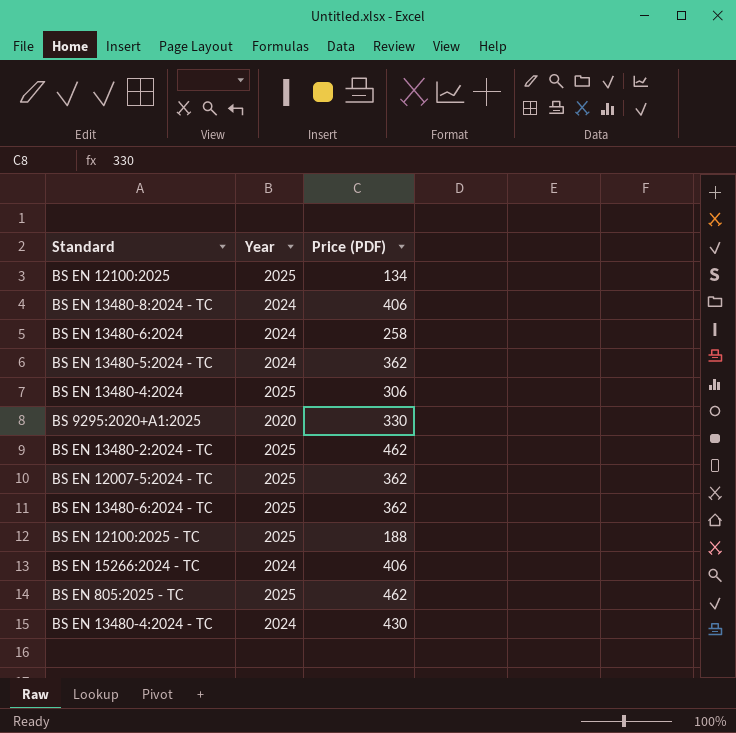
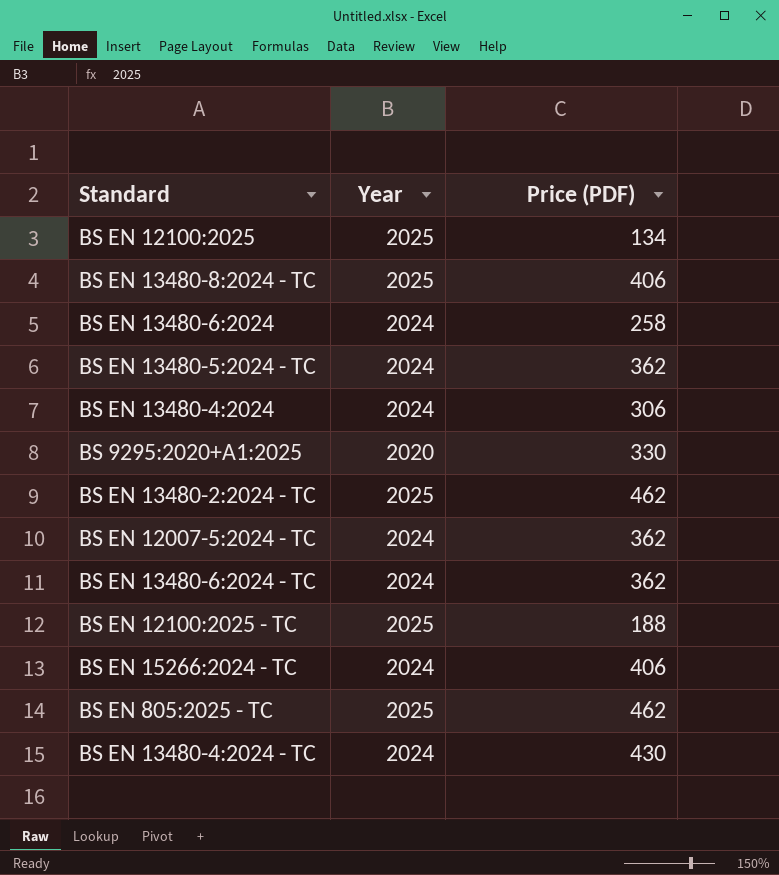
BS EN 13480-8:2024 - TC | Year: 2024 -> 2025
BS EN 13480-4:2024 | Year: 2025 -> 2024
BS EN 12007-5:2024 - TC | Year: 2025 -> 2024
BS EN 13480-6:2024 - TC | Year: 2025 -> 2024

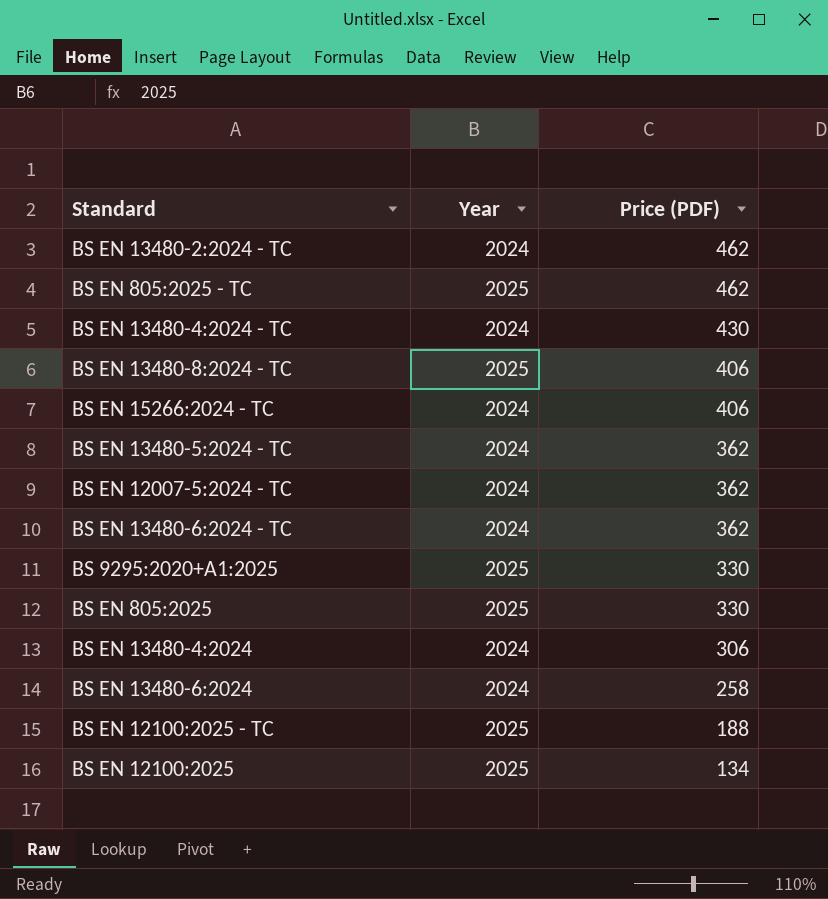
row order: none -> Price (PDF) descending
BS EN 13480-2:2024 - TC | Year: 2025 -> 2024
BS 9295:2020+A1:2025 | Year: 2020 -> 2025
row BS EN 805:2025: none -> 2025 | 330

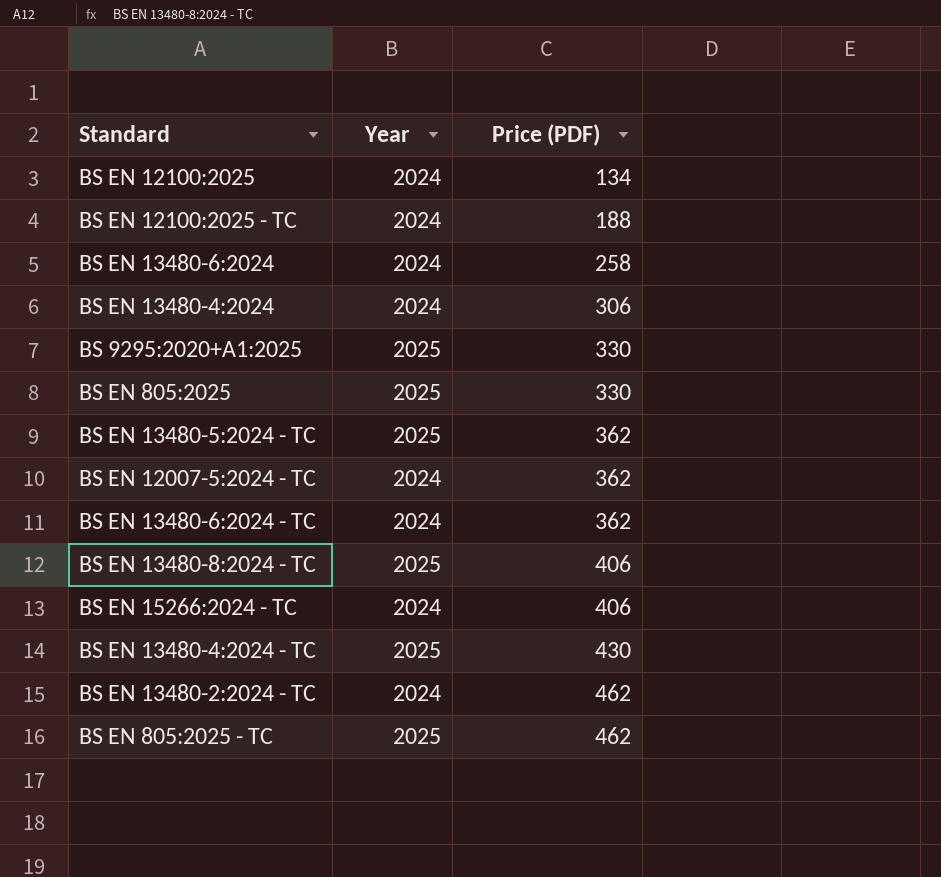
row order: Price (PDF) descending -> Price (PDF) ascending
BS EN 12100:2025 | Year: 2025 -> 2024
BS EN 12100:2025 - TC | Year: 2025 -> 2024
BS EN 13480-5:2024 - TC | Year: 2024 -> 2025
BS EN 13480-4:2024 - TC | Year: 2024 -> 2025

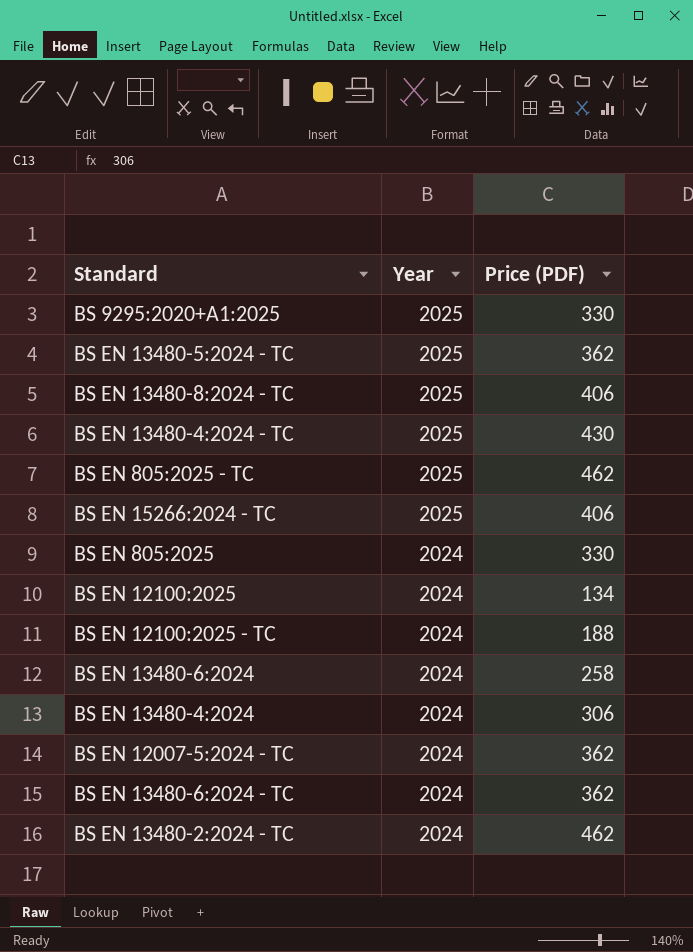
row order: Price (PDF) ascending -> Year descending
BS EN 15266:2024 - TC | Year: 2024 -> 2025
BS EN 805:2025 | Year: 2025 -> 2024

